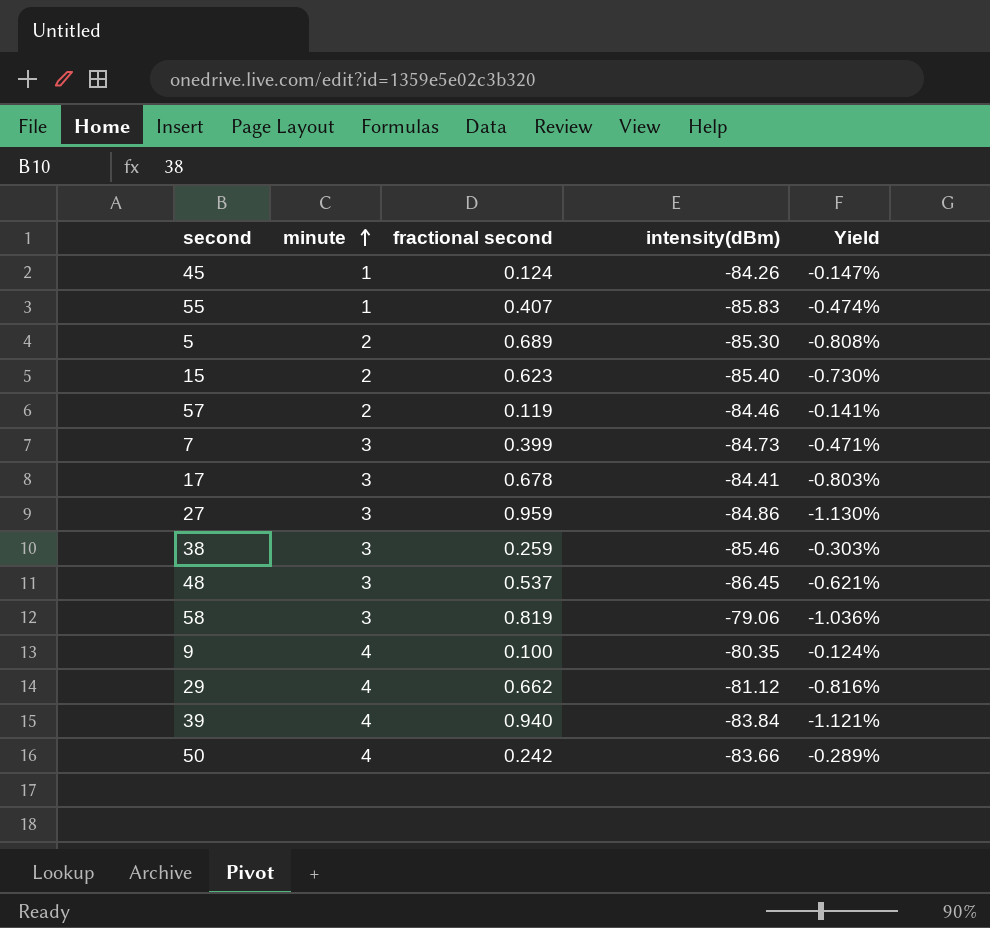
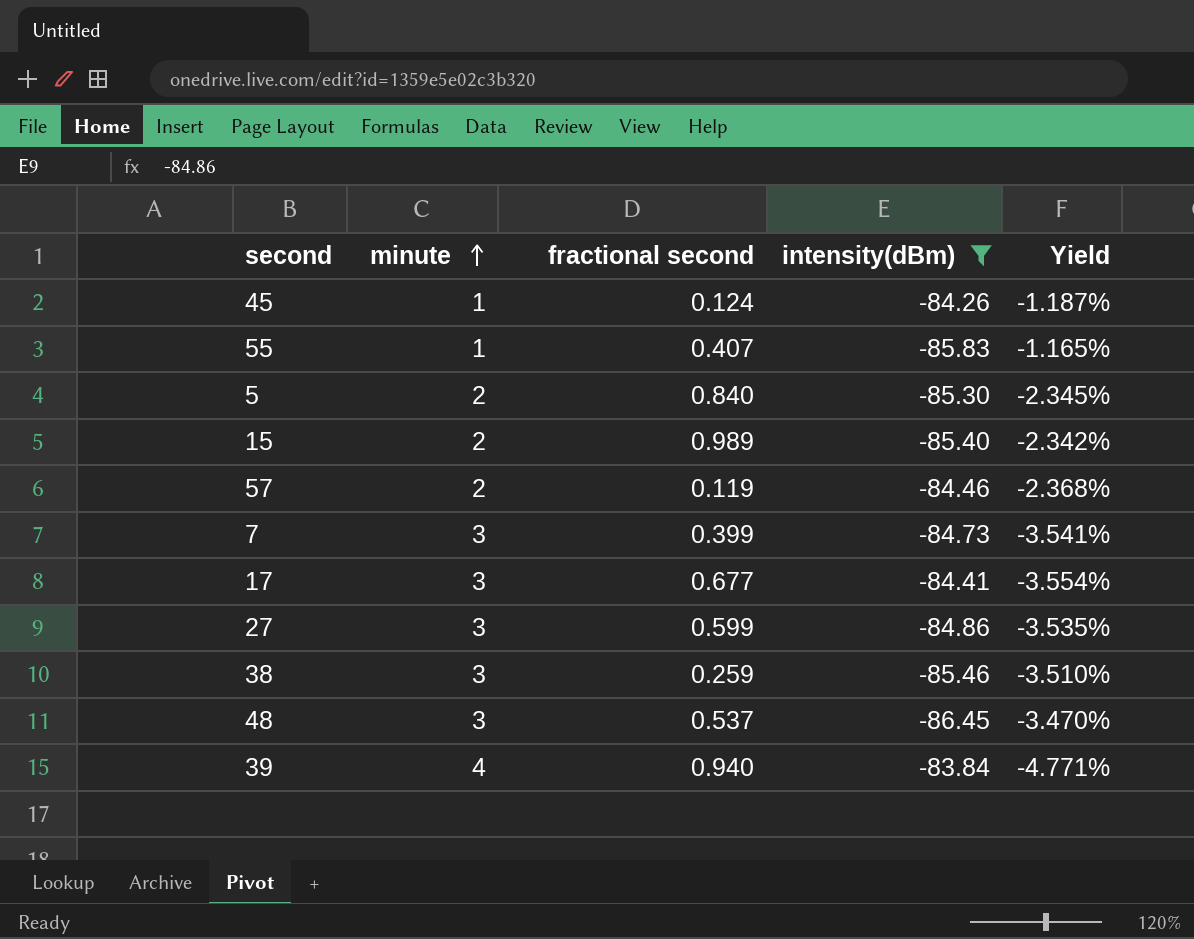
filter: none -> intensity(dBm) <= -83.84
column Yield | formula: [fractional second] / [intensity(dBm)] -> [minute] / [intensity(dBm)]
5 | fractional second: 0.689 -> 0.840
15 | fractional second: 0.623 -> 0.989
17 | fractional second: 0.678 -> 0.677
27 | fractional second: 0.959 -> 0.599

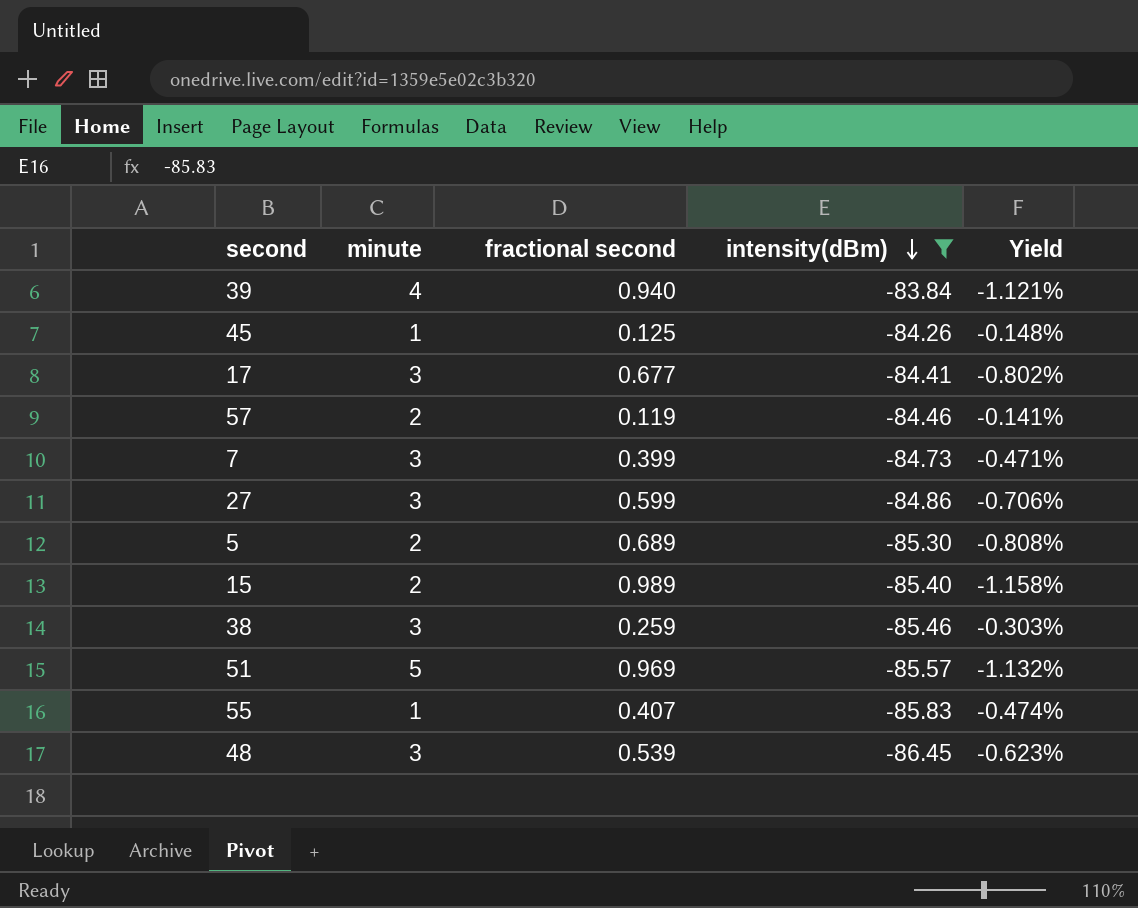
row order: minute ascending -> intensity(dBm) descending
column Yield | formula: [minute] / [intensity(dBm)] -> [fractional second] / [intensity(dBm)]
45 | fractional second: 0.124 -> 0.125
5 | fractional second: 0.840 -> 0.689
row 51: none -> 5 | 0.969 | -85.57 | -1.132%
48 | fractional second: 0.537 -> 0.539

